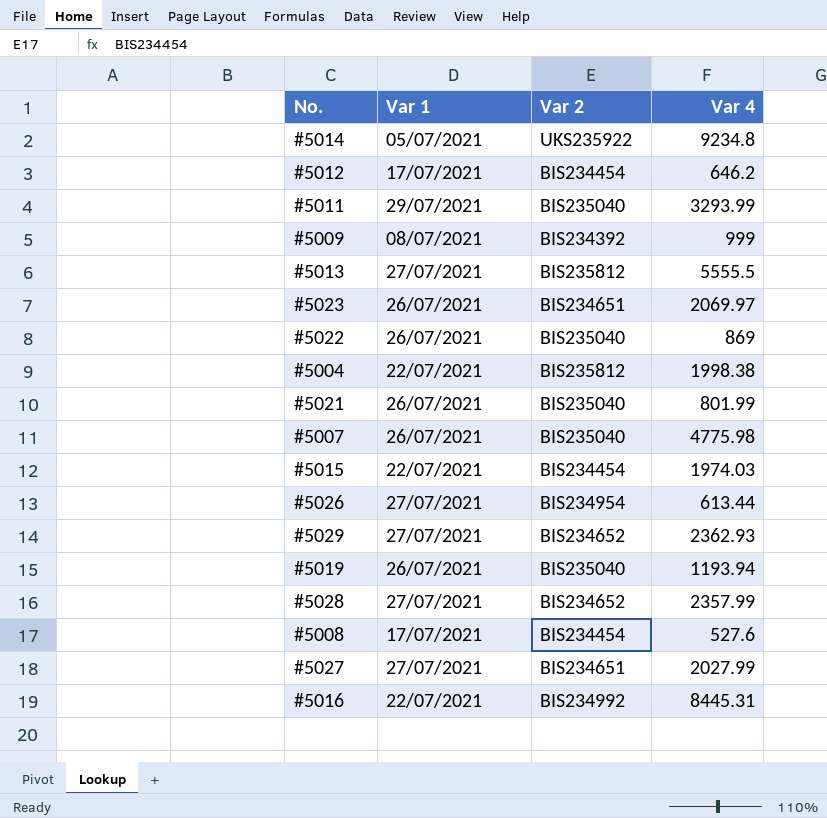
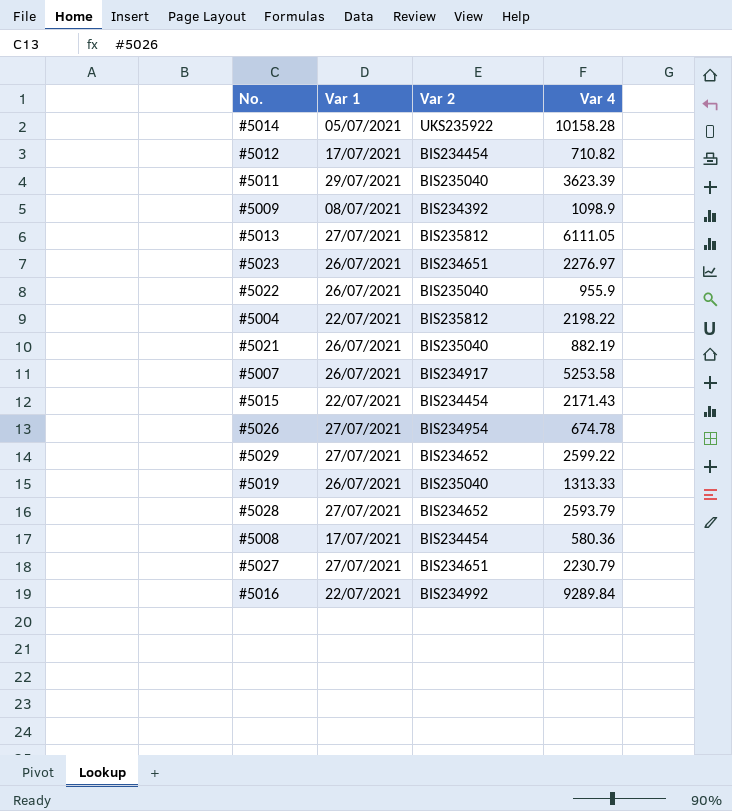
#5014 | Var 4: 9234.8 -> 10158.28
#5012 | Var 4: 646.2 -> 710.82
#5011 | Var 4: 3293.99 -> 3623.39
#5009 | Var 4: 999 -> 1098.9
#5013 | Var 4: 5555.5 -> 6111.05
#5023 | Var 4: 2069.97 -> 2276.97
#5022 | Var 4: 869 -> 955.9
#5004 | Var 4: 1998.38 -> 2198.22
#5021 | Var 4: 801.99 -> 882.19
#5007 | Var 2: BIS235040 -> BIS234917
#5007 | Var 4: 4775.98 -> 5253.58
#5015 | Var 4: 1974.03 -> 2171.43
#5026 | Var 4: 613.44 -> 674.78
#5029 | Var 4: 2362.93 -> 2599.22
#5019 | Var 4: 1193.94 -> 1313.33
#5028 | Var 4: 2357.99 -> 2593.79
#5008 | Var 4: 527.6 -> 580.36
#5027 | Var 4: 2027.99 -> 2230.79
#5016 | Var 4: 8445.31 -> 9289.84

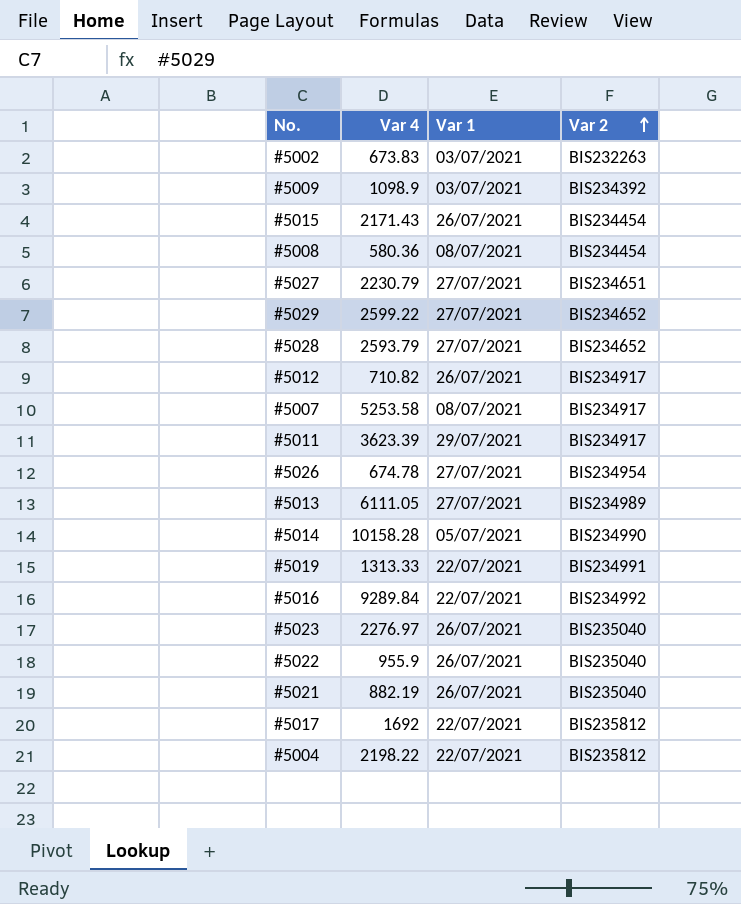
row order: none -> Var 2 ascending
column Var 4 | position: 4 -> 2
row #5002: none -> 673.83 | 03/07/2021 | BIS232263
#5009 | Var 1: 08/07/2021 -> 03/07/2021
#5015 | Var 1: 22/07/2021 -> 26/07/2021
#5008 | Var 1: 17/07/2021 -> 08/07/2021
#5012 | Var 1: 17/07/2021 -> 26/07/2021
#5012 | Var 2: BIS234454 -> BIS234917
#5007 | Var 1: 26/07/2021 -> 08/07/2021
#5011 | Var 2: BIS235040 -> BIS234917
#5013 | Var 2: BIS235812 -> BIS234989
#5014 | Var 2: UKS235922 -> BIS234990
#5019 | Var 1: 26/07/2021 -> 22/07/2021
#5019 | Var 2: BIS235040 -> BIS234991
#5023 | Var 2: BIS234651 -> BIS235040
row #5017: none -> 1692 | 22/07/2021 | BIS235812

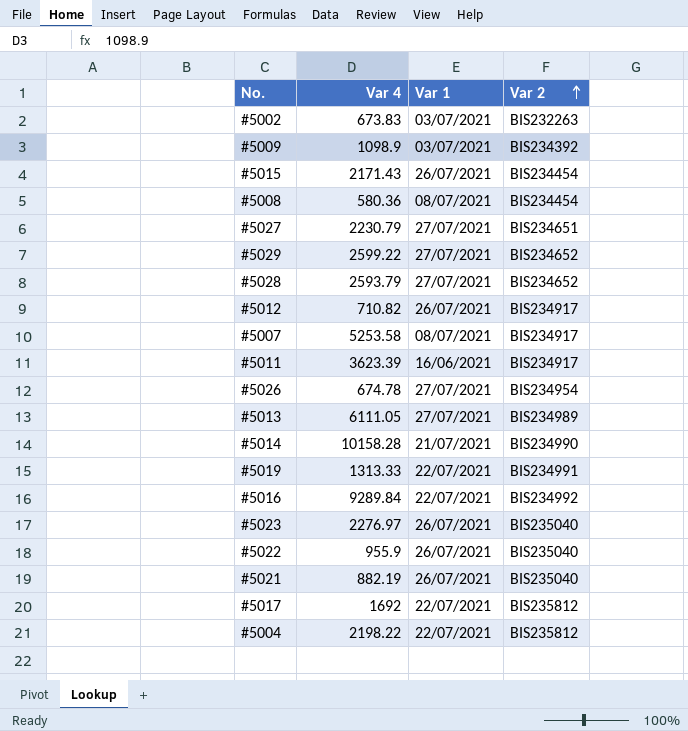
#5011 | Var 1: 29/07/2021 -> 16/06/2021
#5014 | Var 1: 05/07/2021 -> 21/07/2021

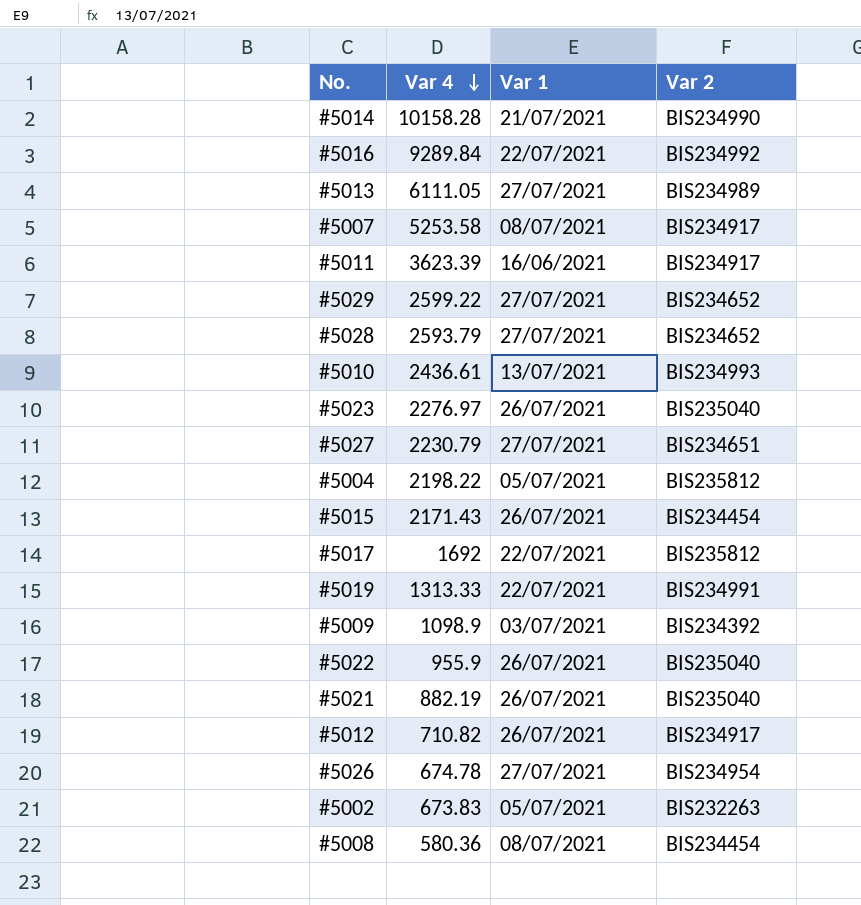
row order: Var 2 ascending -> Var 4 descending
row #5010: none -> 2436.61 | 13/07/2021 | BIS234993
#5004 | Var 1: 22/07/2021 -> 05/07/2021
#5002 | Var 1: 03/07/2021 -> 05/07/2021

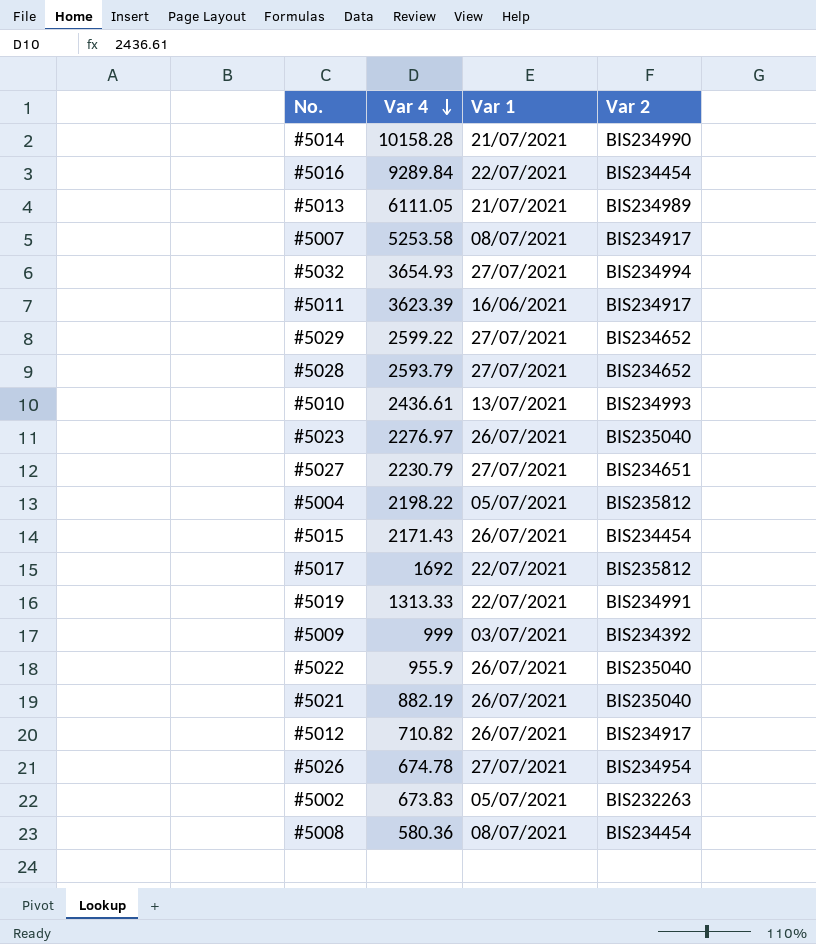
#5016 | Var 2: BIS234992 -> BIS234454
#5013 | Var 1: 27/07/2021 -> 21/07/2021
row #5032: none -> 3654.93 | 27/07/2021 | BIS234994
#5009 | Var 4: 1098.9 -> 999

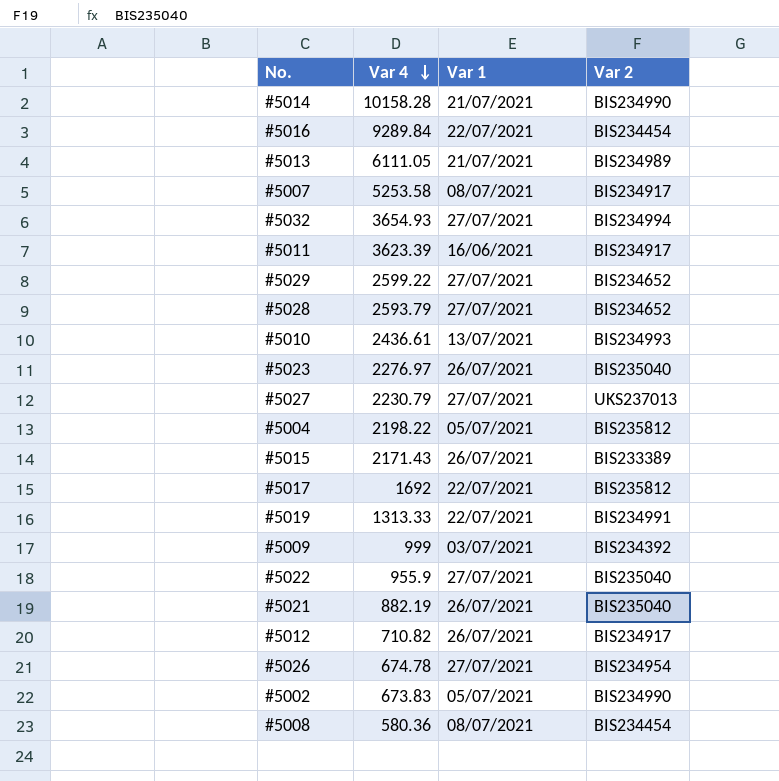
#5027 | Var 2: BIS234651 -> UKS237013
#5015 | Var 2: BIS234454 -> BIS233389
#5022 | Var 1: 26/07/2021 -> 27/07/2021
#5002 | Var 2: BIS232263 -> BIS234990

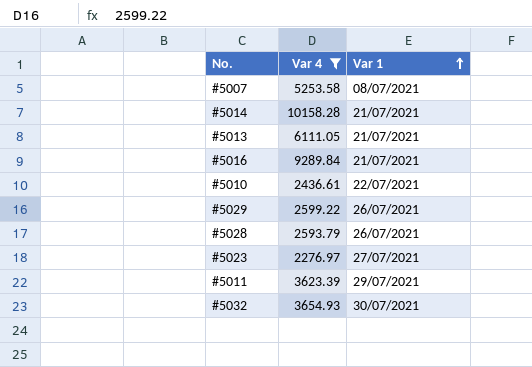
filter: none -> Var 4 >= 2276.97
row order: Var 4 descending -> Var 1 ascending
column Var 2 | position: 4 -> none
#5016 | Var 1: 22/07/2021 -> 21/07/2021
#5010 | Var 1: 13/07/2021 -> 22/07/2021
#5029 | Var 1: 27/07/2021 -> 26/07/2021
#5028 | Var 1: 27/07/2021 -> 26/07/2021
#5023 | Var 1: 26/07/2021 -> 27/07/2021
#5011 | Var 1: 16/06/2021 -> 29/07/2021
#5032 | Var 1: 27/07/2021 -> 30/07/2021

